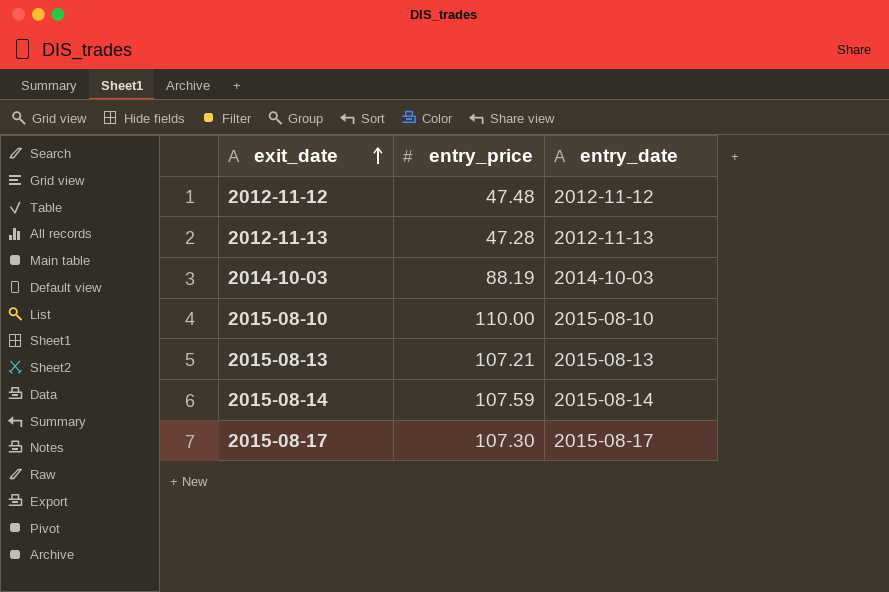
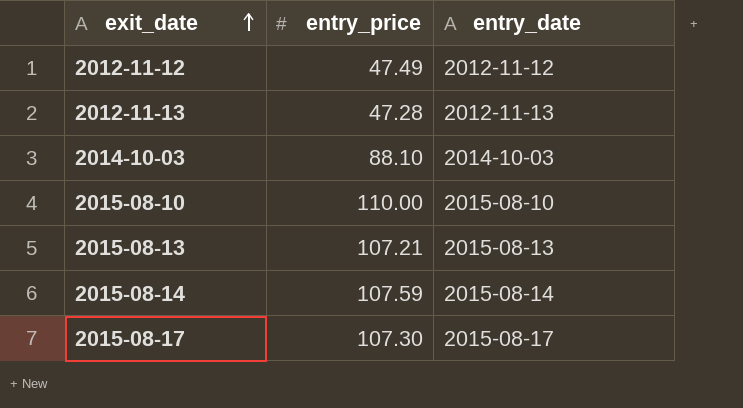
2012-11-12 | entry_price: 47.48 -> 47.49
2014-10-03 | entry_price: 88.19 -> 88.10

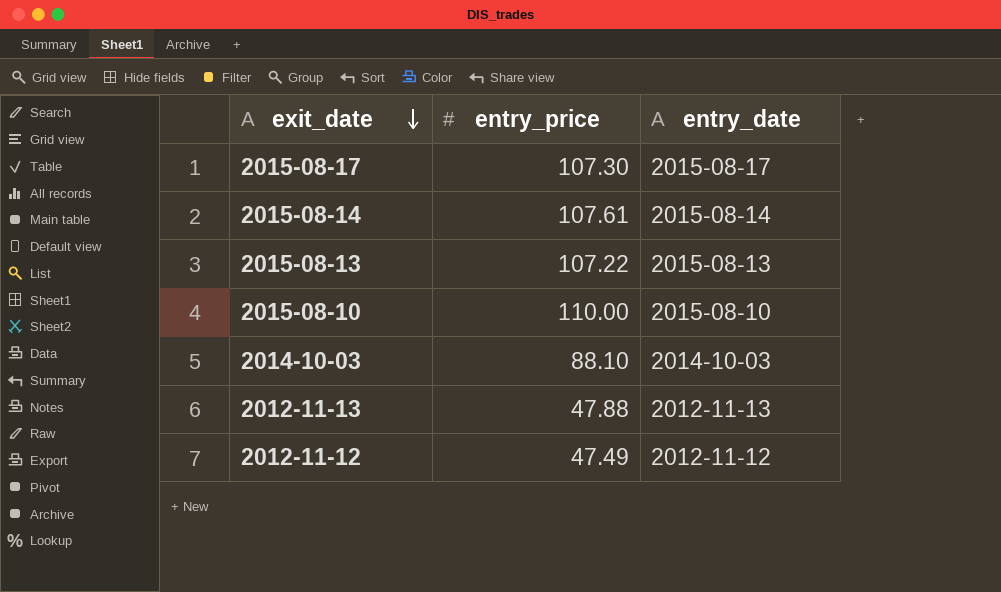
row order: exit_date ascending -> exit_date descending
2015-08-14 | entry_price: 107.59 -> 107.61
2015-08-13 | entry_price: 107.21 -> 107.22
2012-11-13 | entry_price: 47.28 -> 47.88

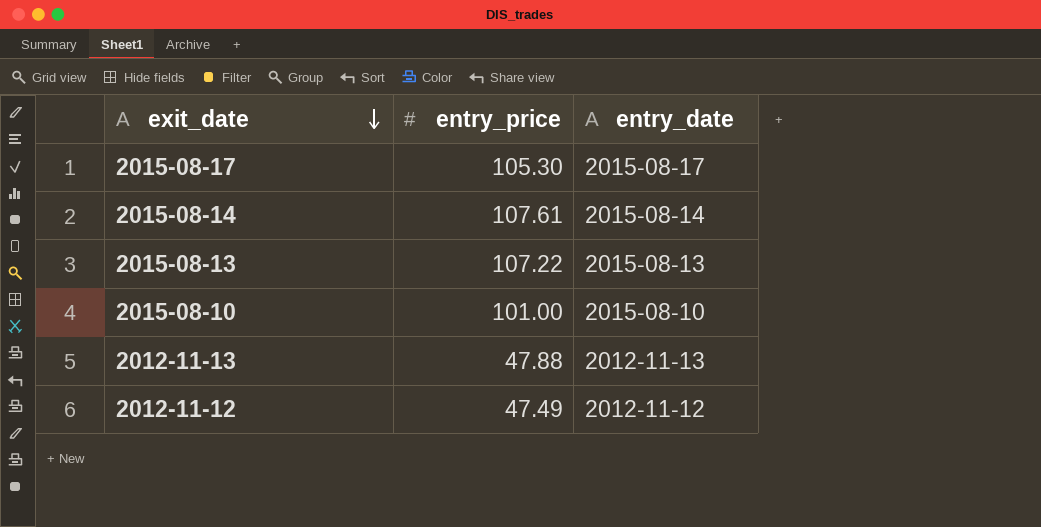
row 2014-10-03: 88.10 | 2014-10-03 -> none
2015-08-17 | entry_price: 107.30 -> 105.30
2015-08-10 | entry_price: 110.00 -> 101.00

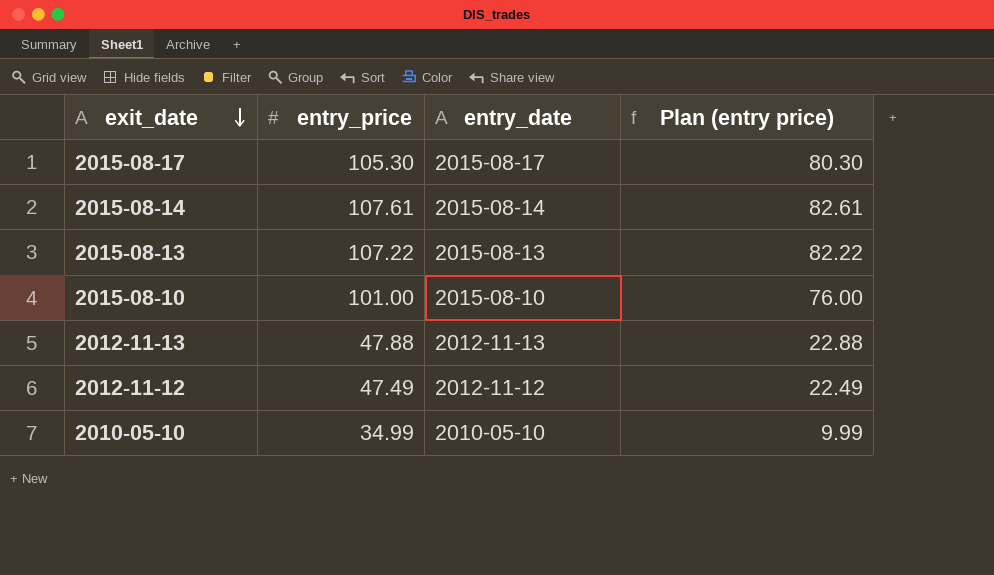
column Plan (entry price) | formula: none -> [entry_price] - 25
row 2010-05-10: none -> 34.99 | 2010-05-10 | 9.99

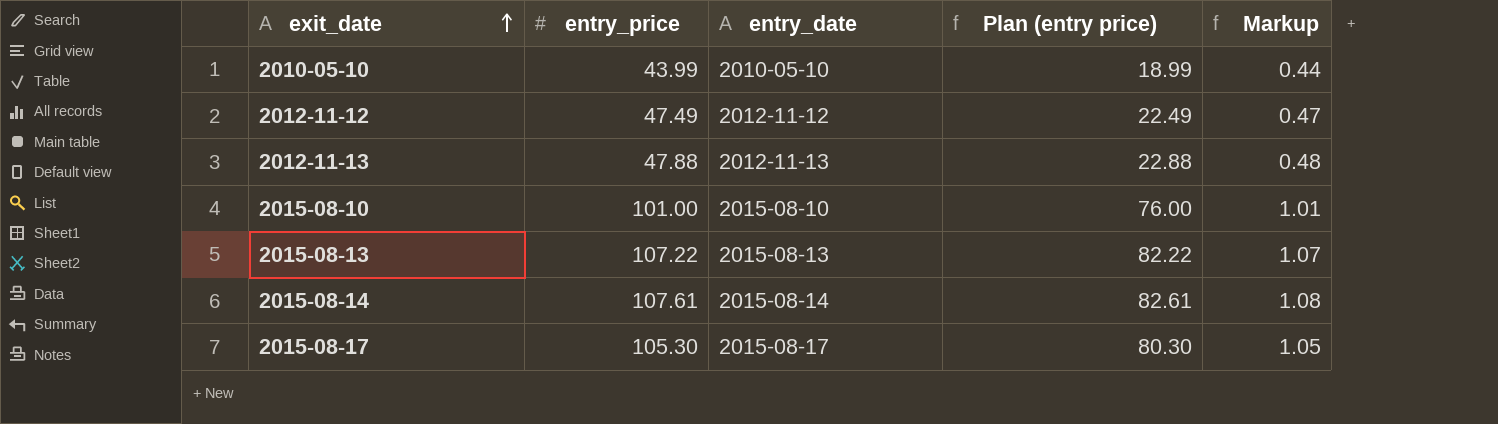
row order: exit_date descending -> exit_date ascending
column Markup | formula: none -> [entry_price] * 0.01
2010-05-10 | entry_price: 34.99 -> 43.99
2010-05-10 | Plan (entry price): 9.99 -> 18.99

